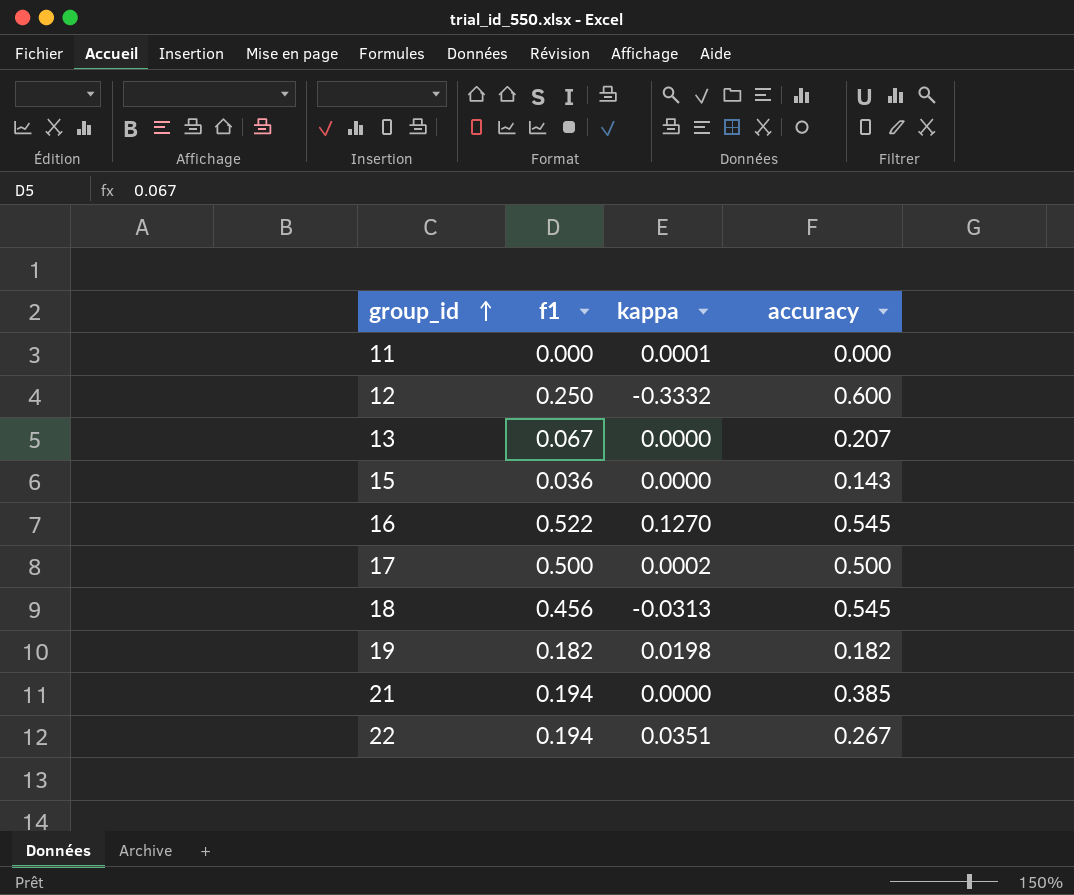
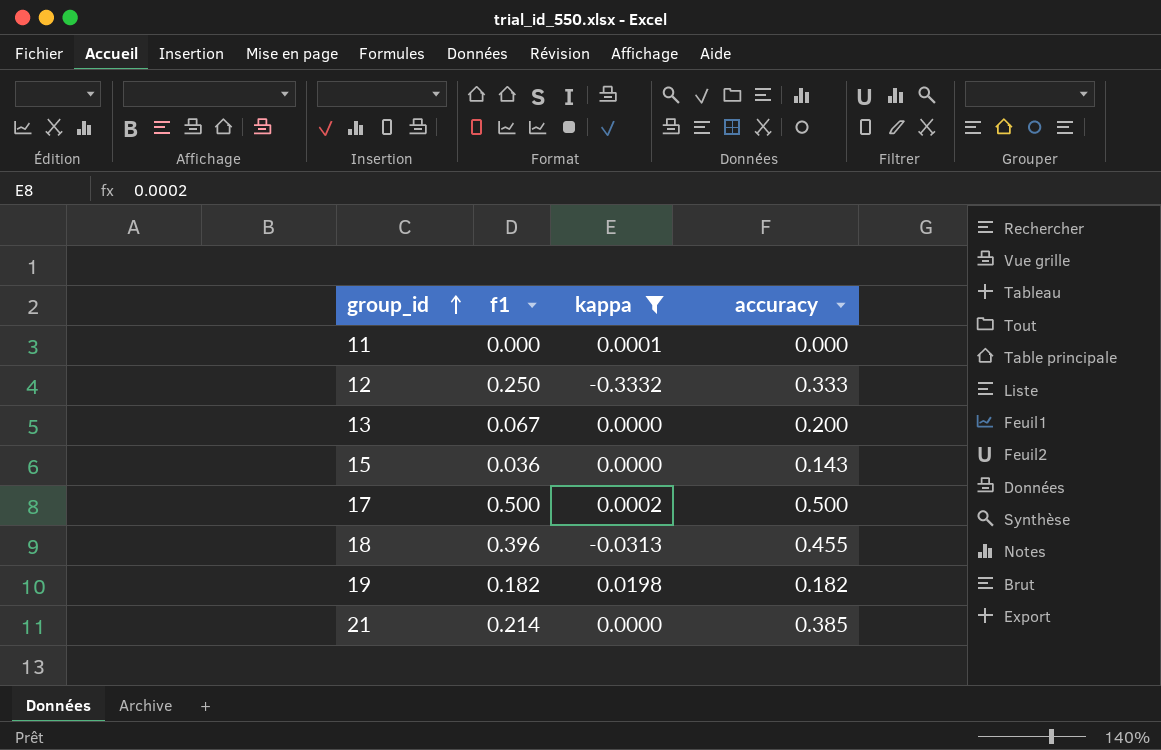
filter: none -> kappa <= 0.0198
12 | accuracy: 0.600 -> 0.333
13 | accuracy: 0.207 -> 0.200
18 | f1: 0.456 -> 0.396
18 | accuracy: 0.545 -> 0.455
21 | f1: 0.194 -> 0.214

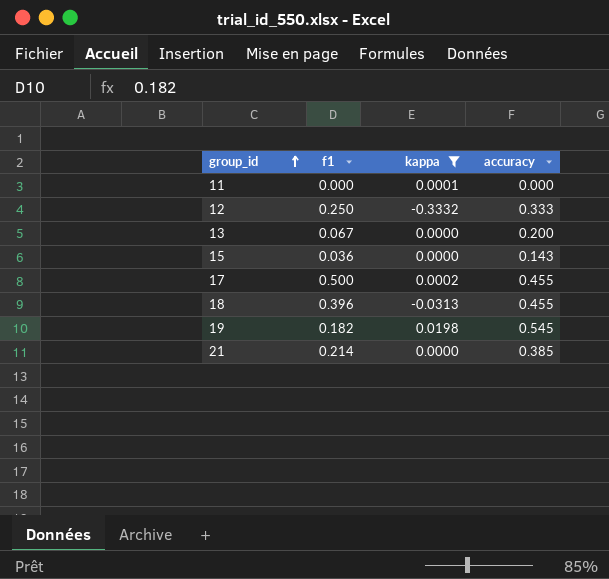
17 | accuracy: 0.500 -> 0.455
19 | accuracy: 0.182 -> 0.545

